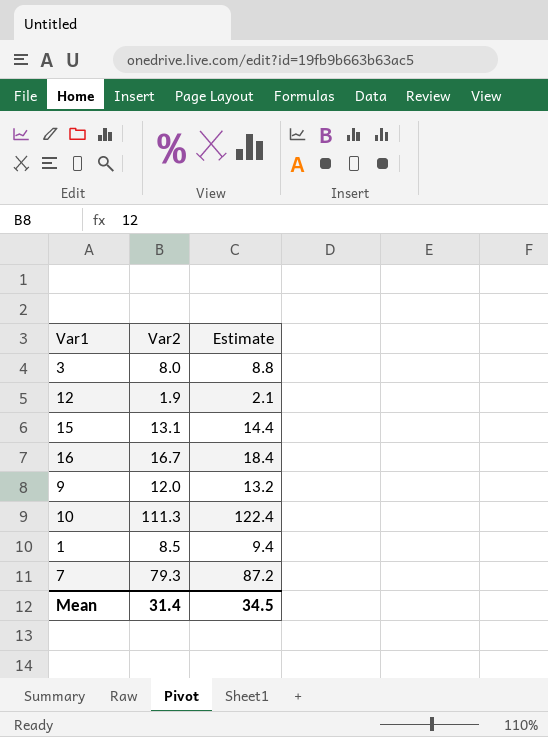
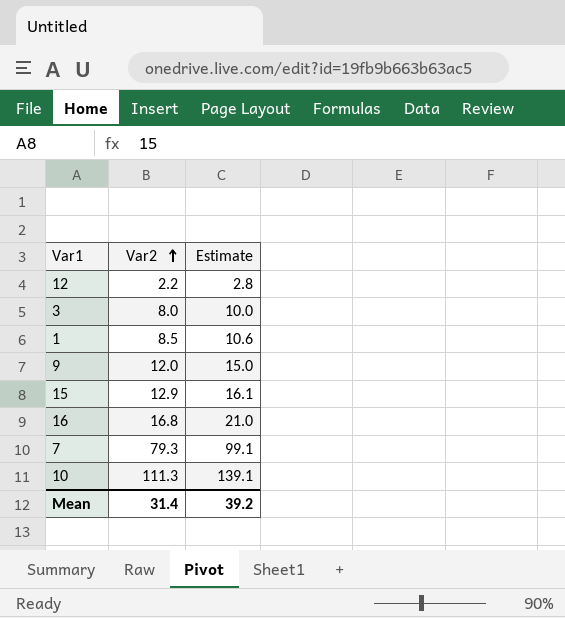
row order: none -> Var2 ascending
column Estimate | formula: [Var2] * 1.1 -> [Var2] * 1.25
12 | Var2: 1.9 -> 2.2
15 | Var2: 13.1 -> 12.9
16 | Var2: 16.7 -> 16.8
Mean | Estimate: 34.5 -> 39.2

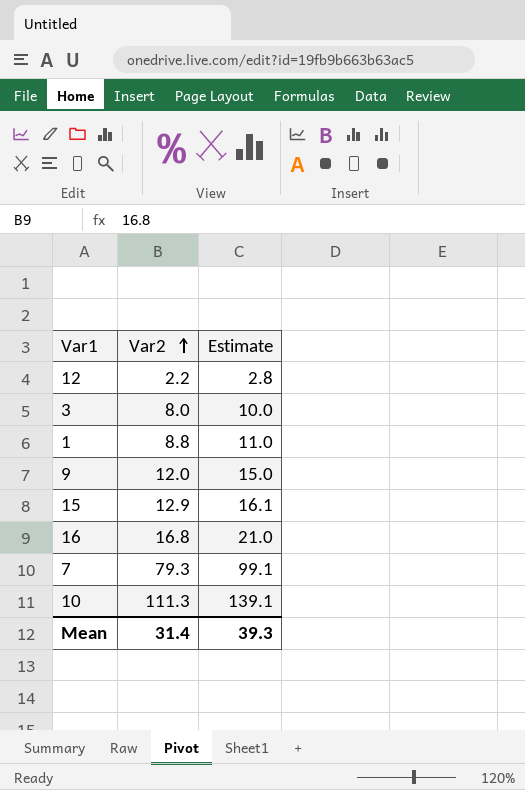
1 | Var2: 8.5 -> 8.8
1 | Estimate: 10.6 -> 11.0
Mean | Estimate: 39.2 -> 39.3

